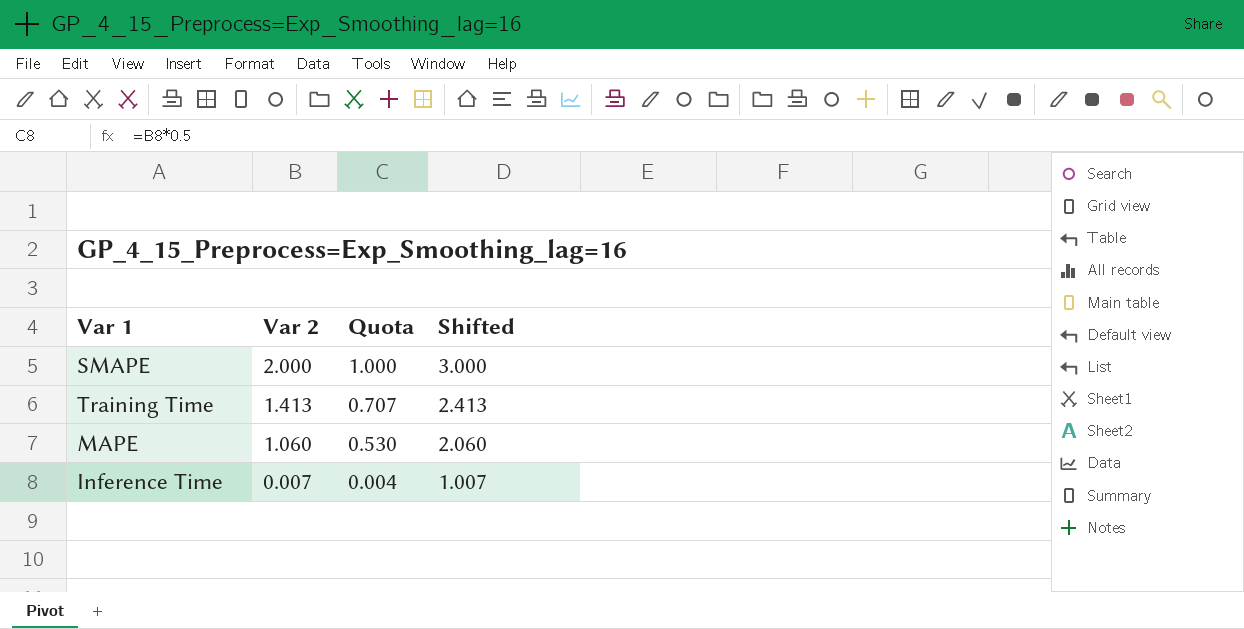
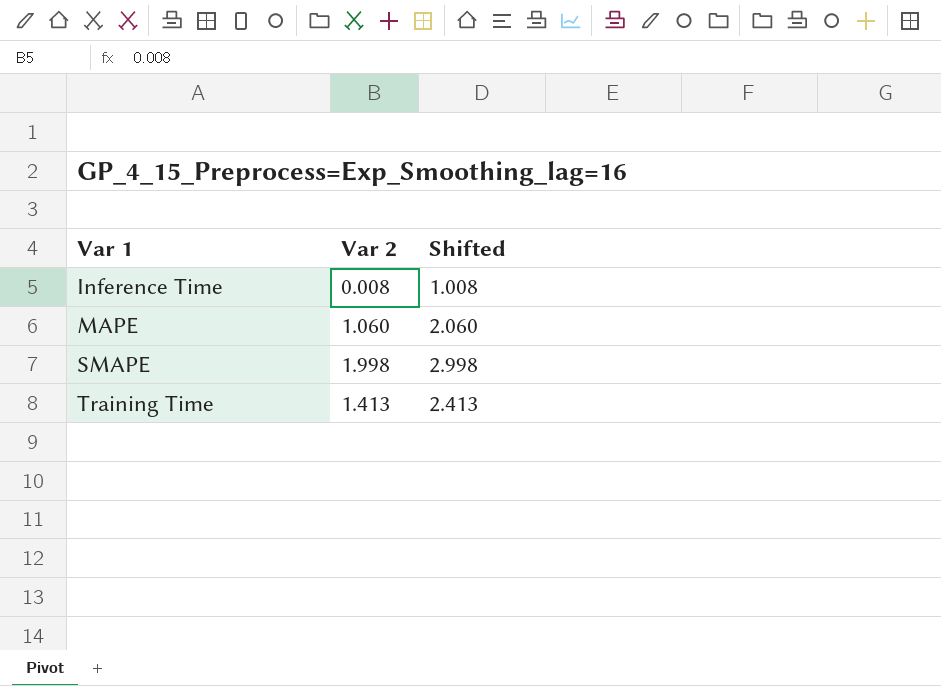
row order: Var 2 descending -> Var 1 ascending
column Quota | formula: [Var 2] * 0.5 -> none
Inference Time | Var 2: 0.007 -> 0.008
Inference Time | Shifted: 1.007 -> 1.008
SMAPE | Var 2: 2.000 -> 1.998
SMAPE | Shifted: 3.000 -> 2.998

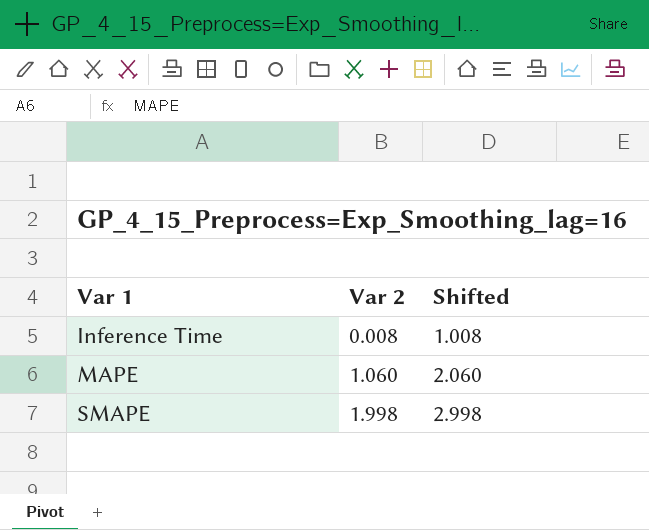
row Training Time: 1.413 | 2.413 -> none

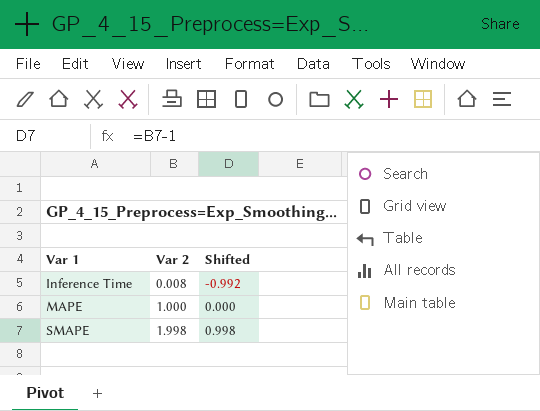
column Shifted | formula: [Var 2] + 1 -> [Var 2] - 1
MAPE | Var 2: 1.060 -> 1.000

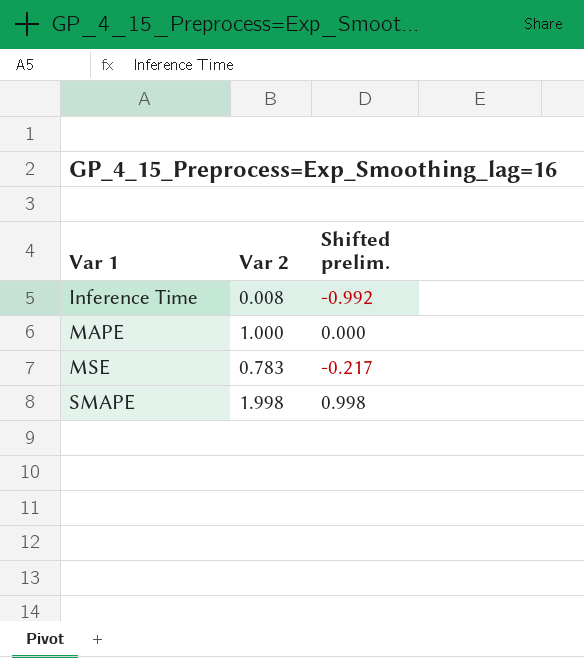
column name: Shifted -> Shifted prelim.
row MSE: none -> 0.783 | -0.217

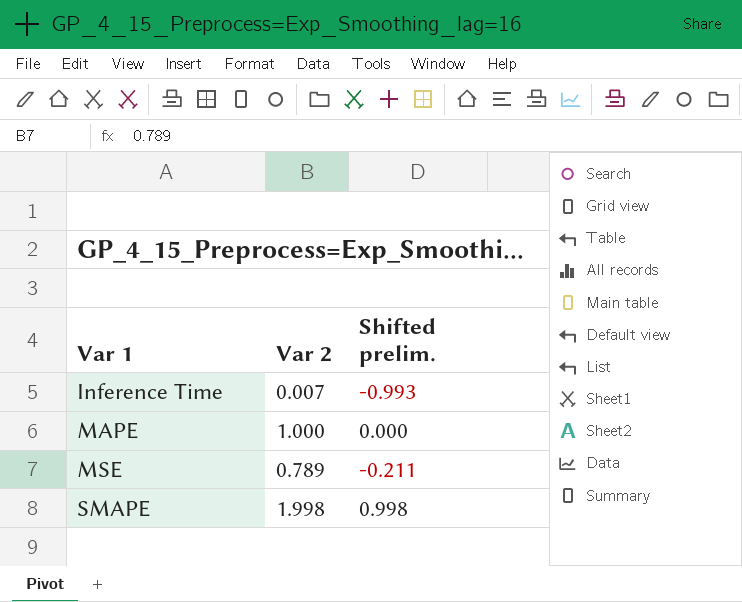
Inference Time | Var 2: 0.008 -> 0.007
Inference Time | Shifted prelim.: -0.992 -> -0.993
MSE | Var 2: 0.783 -> 0.789
MSE | Shifted prelim.: -0.217 -> -0.211

